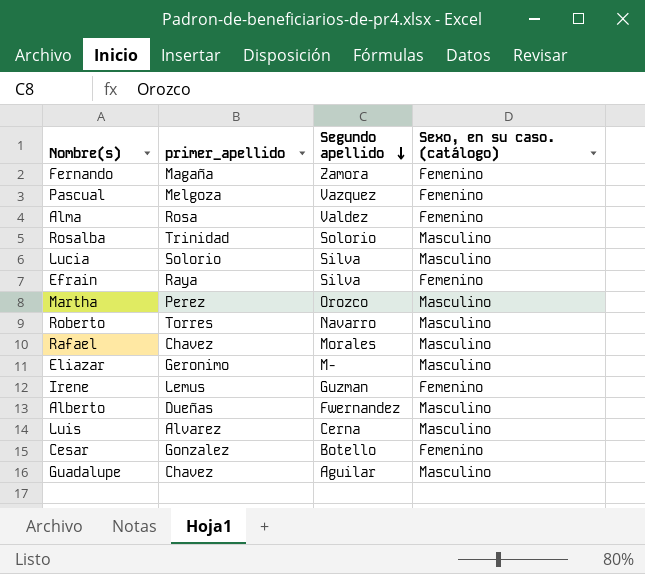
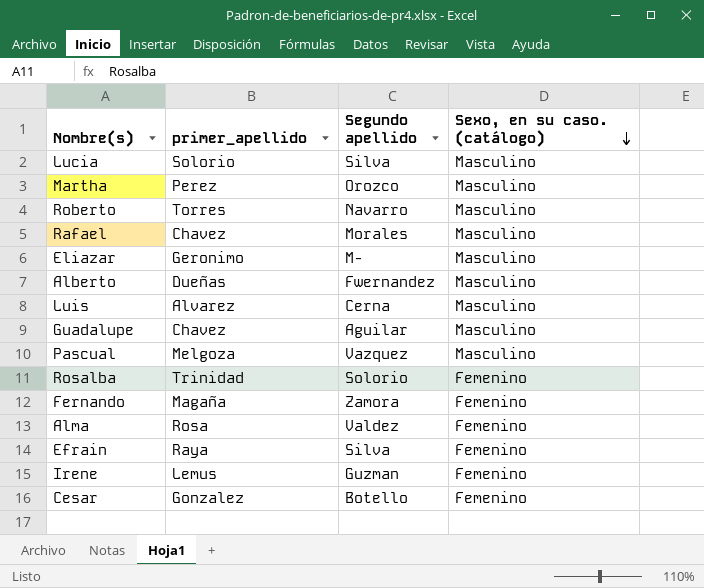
row order: Segundo apellido descending -> Sexo, en su caso. (catálogo) descending
Pascual | Sexo, en su caso. (catálogo): Femenino -> Masculino
Rosalba | Sexo, en su caso. (catálogo): Masculino -> Femenino

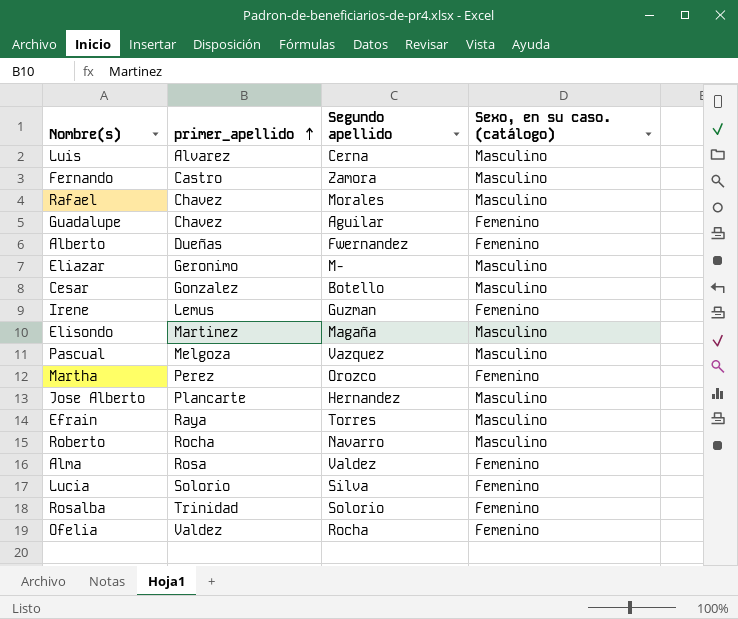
row order: Sexo, en su caso. (catálogo) descending -> primer_apellido ascending
Fernando | primer_apellido: Magaña -> Castro
Fernando | Sexo, en su caso. (catálogo): Femenino -> Masculino
Guadalupe | Sexo, en su caso. (catálogo): Masculino -> Femenino
Alberto | Sexo, en su caso. (catálogo): Masculino -> Femenino
Cesar | Sexo, en su caso. (catálogo): Femenino -> Masculino
row Elisondo: none -> Martinez | Magaña | Masculino
Martha | Sexo, en su caso. (catálogo): Masculino -> Femenino
row Jose Alberto: none -> Plancarte | Hernandez | Masculino
Efrain | Segundo apellido: Silva -> Torres
Efrain | Sexo, en su caso. (catálogo): Femenino -> Masculino
Roberto | primer_apellido: Torres -> Rocha
Lucia | Sexo, en su caso. (catálogo): Masculino -> Femenino
row Ofelia: none -> Valdez | Rocha | Femenino

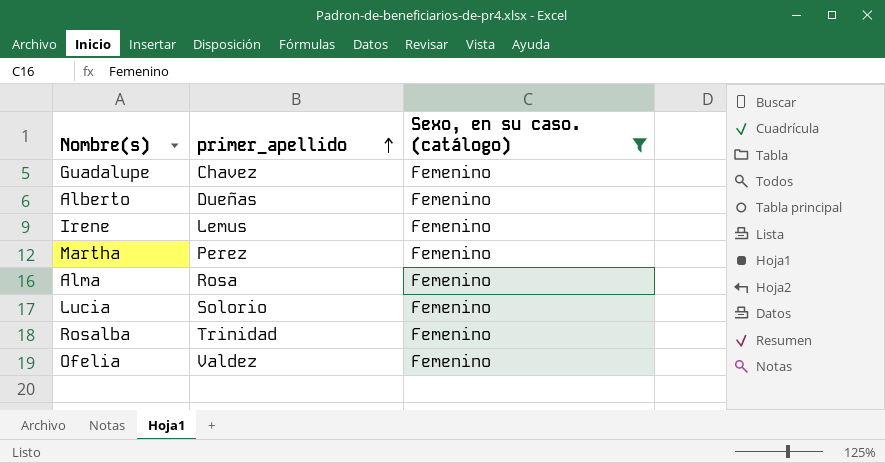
filter: none -> Sexo, en su caso. (catálogo) = Femenino
column Segundo apellido | position: 3 -> none

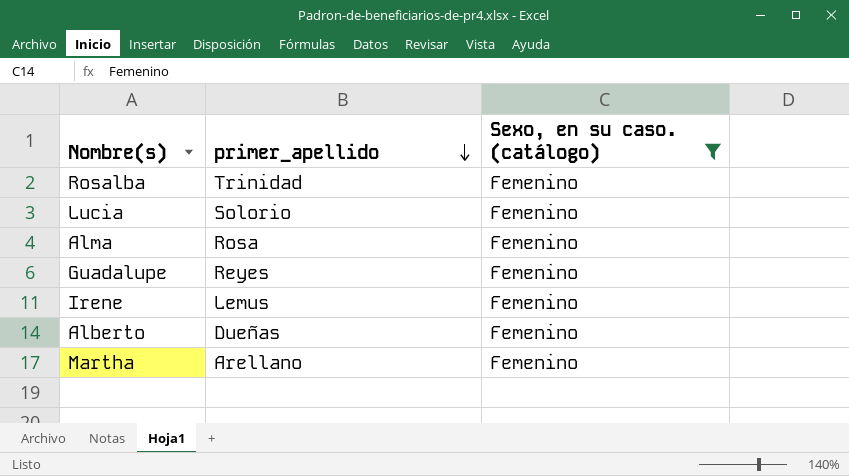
row order: primer_apellido ascending -> primer_apellido descending
row Ofelia: Valdez | Femenino -> none
Guadalupe | primer_apellido: Chavez -> Reyes
Martha | primer_apellido: Perez -> Arellano

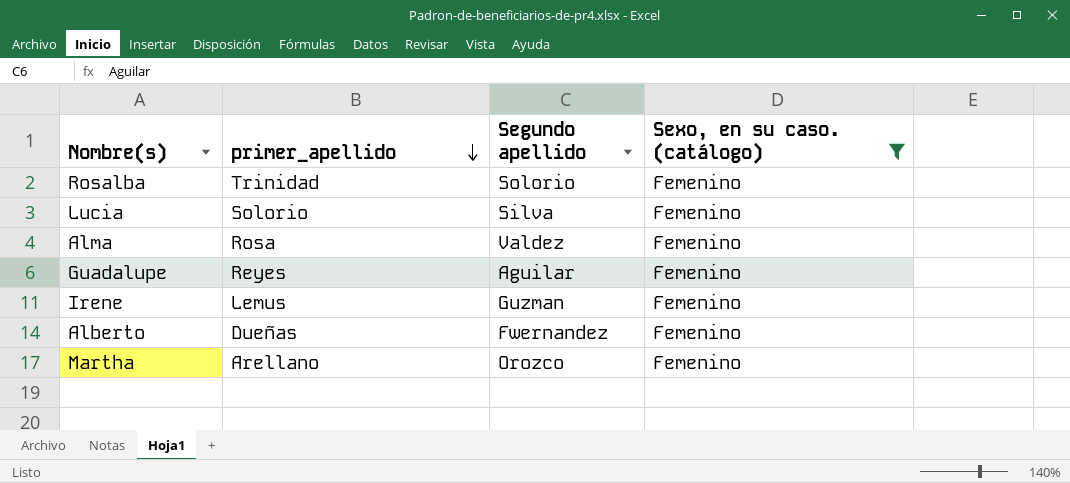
column Segundo apellido | position: none -> 3

